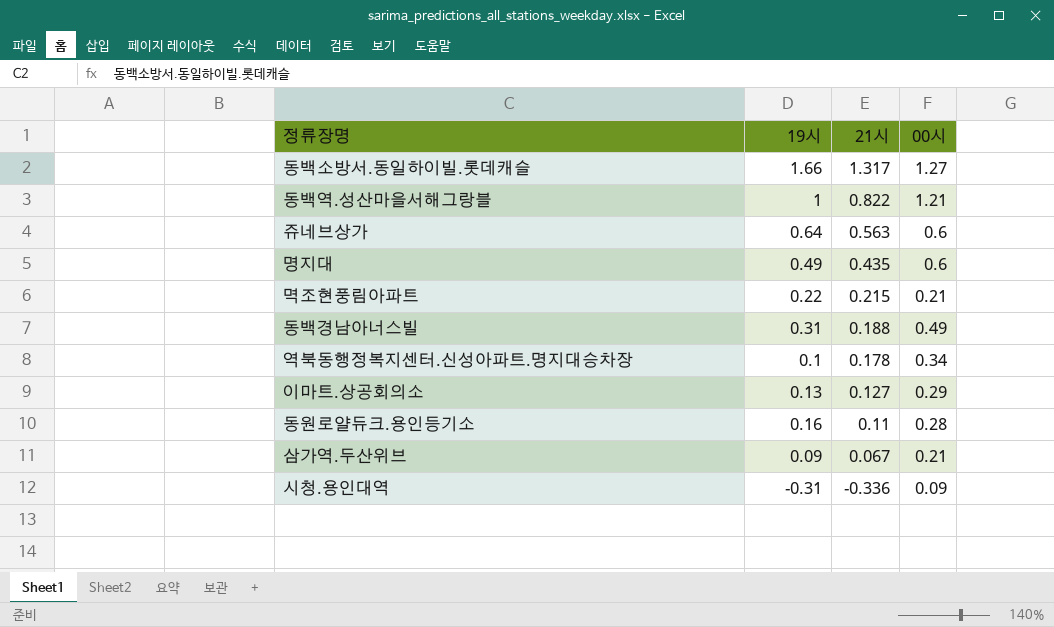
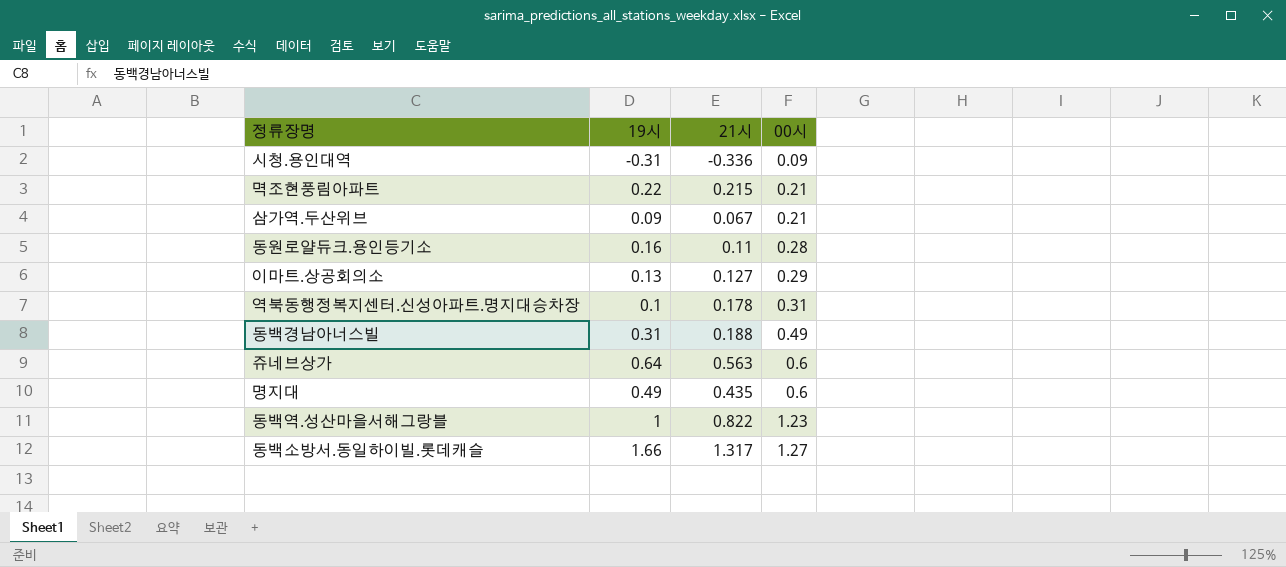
row order: 21시 descending -> 00시 ascending
역북동행정복지센터.신성아파트.명지대승차장 | 00시: 0.34 -> 0.31
동백역.성산마을서해그랑블 | 00시: 1.21 -> 1.23

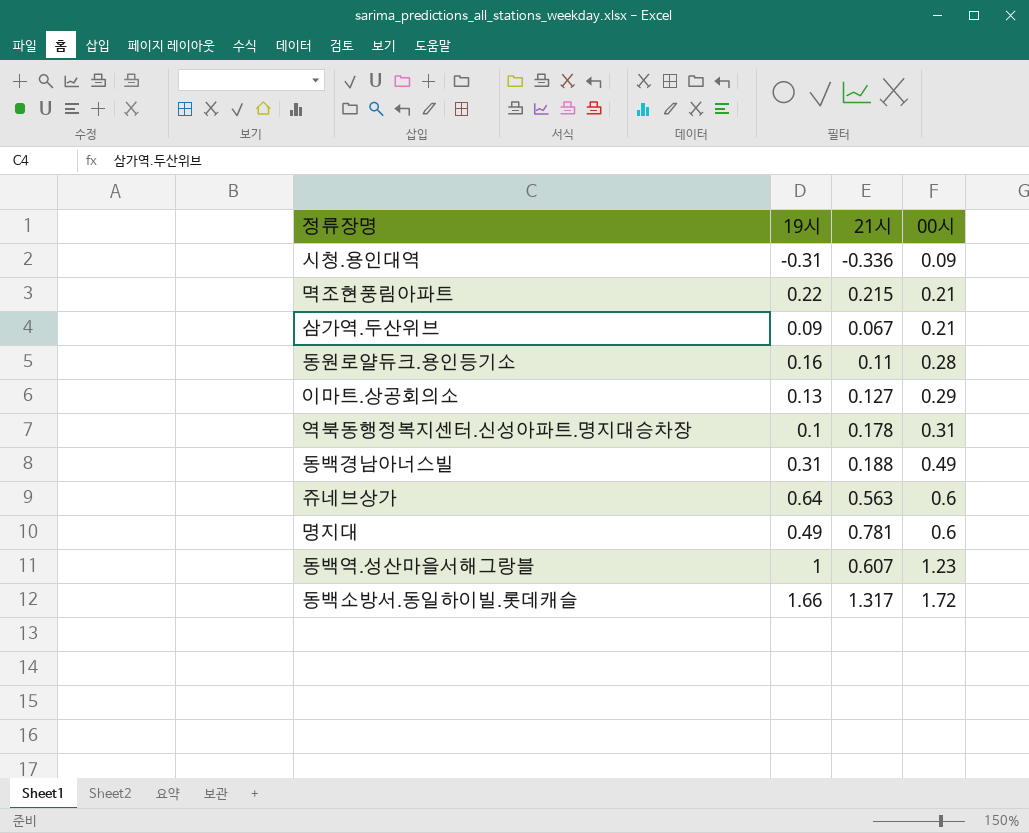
명지대 | 21시: 0.435 -> 0.781
동백역.성산마을서해그랑블 | 21시: 0.822 -> 0.607
동백소방서.동일하이빌.롯데캐슬 | 00시: 1.27 -> 1.72

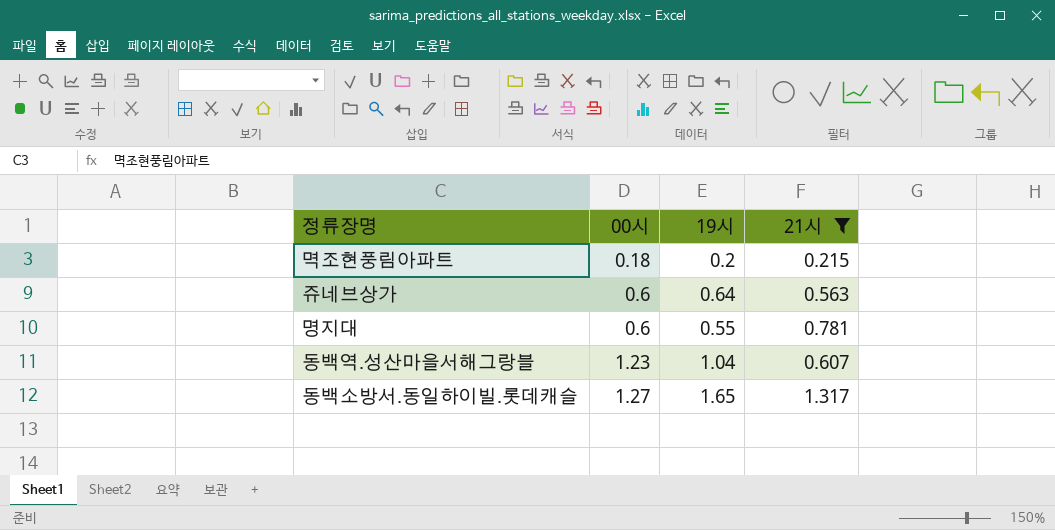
filter: none -> 21시 >= 0.215
column 00시 | position: 4 -> 2
멱조현풍림아파트 | 00시: 0.21 -> 0.18
멱조현풍림아파트 | 19시: 0.22 -> 0.2
명지대 | 19시: 0.49 -> 0.55
동백역.성산마을서해그랑블 | 19시: 1 -> 1.04
동백소방서.동일하이빌.롯데캐슬 | 00시: 1.72 -> 1.27
동백소방서.동일하이빌.롯데캐슬 | 19시: 1.66 -> 1.65

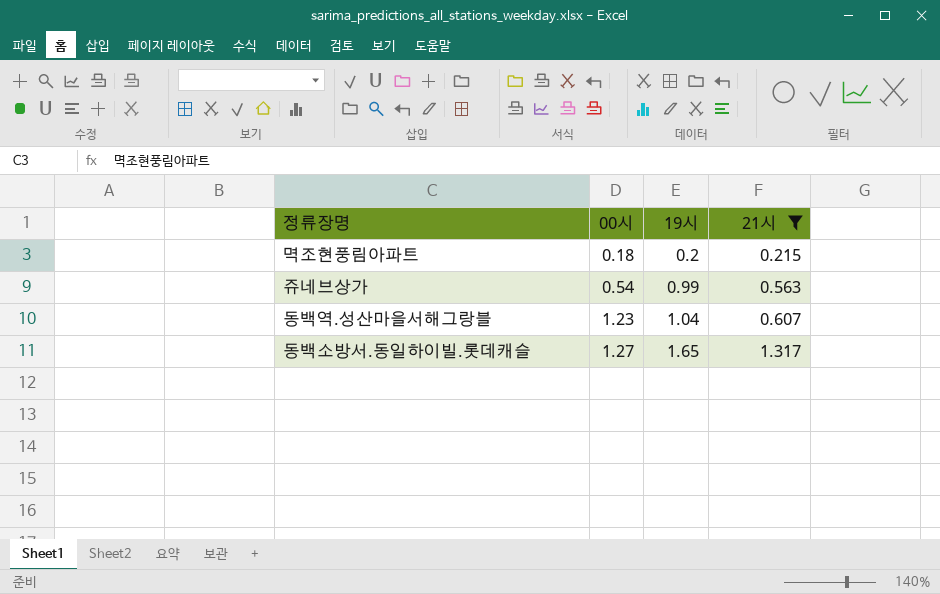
row 명지대: 0.6 | 0.55 | 0.781 -> none
쥬네브상가 | 00시: 0.6 -> 0.54
쥬네브상가 | 19시: 0.64 -> 0.99

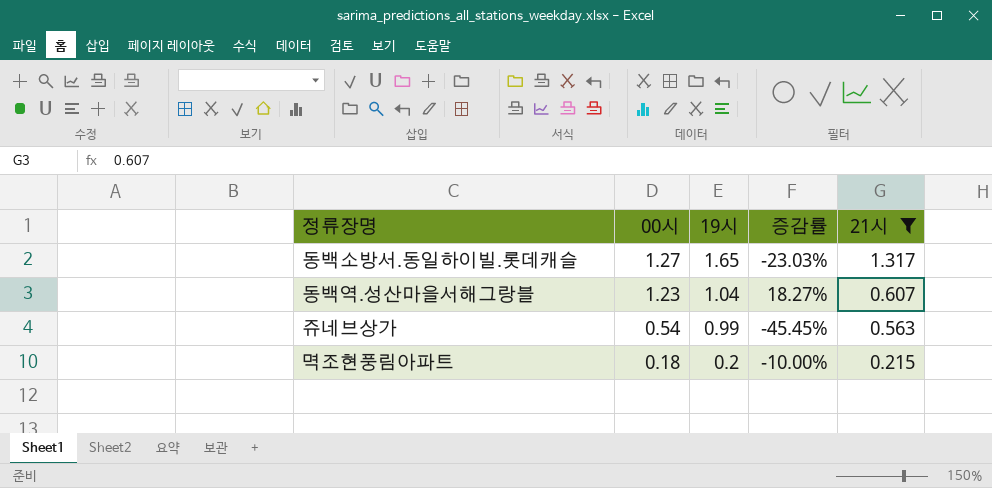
row order: 00시 ascending -> 00시 descending
column 증감률 | formula: none -> ([00시] - [19시]) / [19시]

